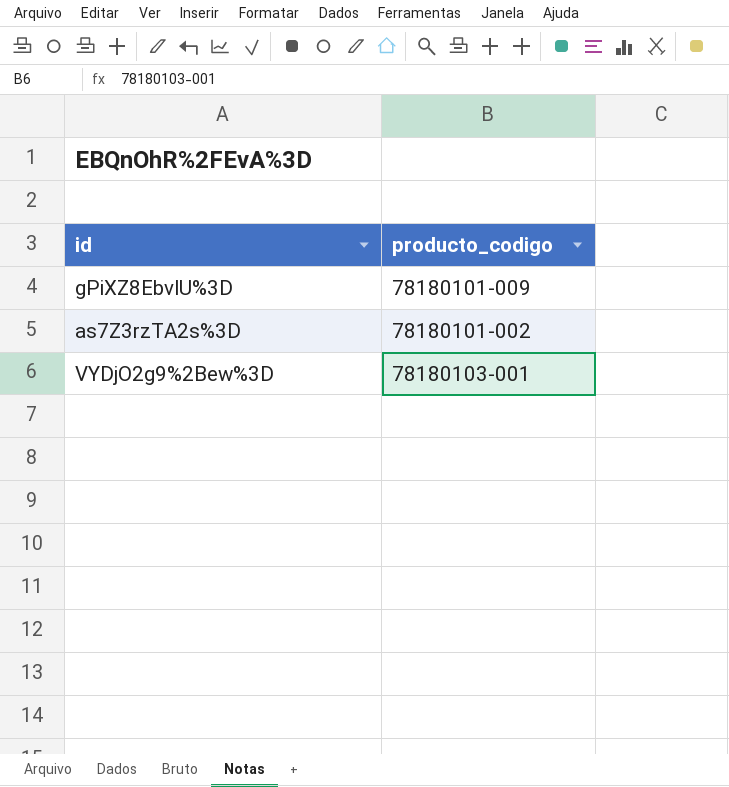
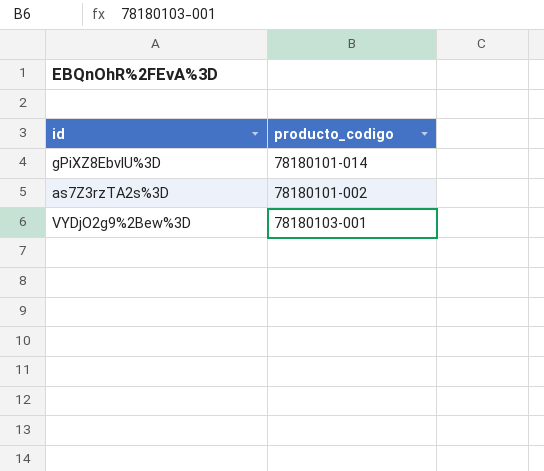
gPiXZ8EbvlU%3D | producto_codigo: 78180101-009 -> 78180101-014

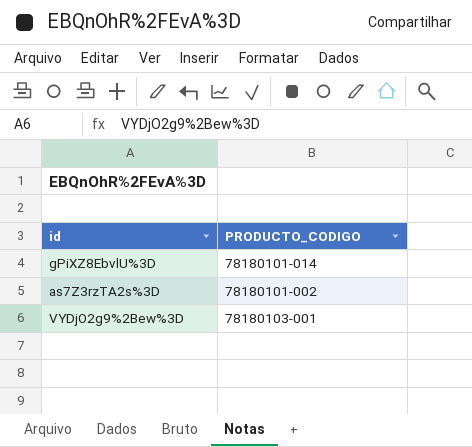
column name: producto_codigo -> PRODUCTO_CODIGO

